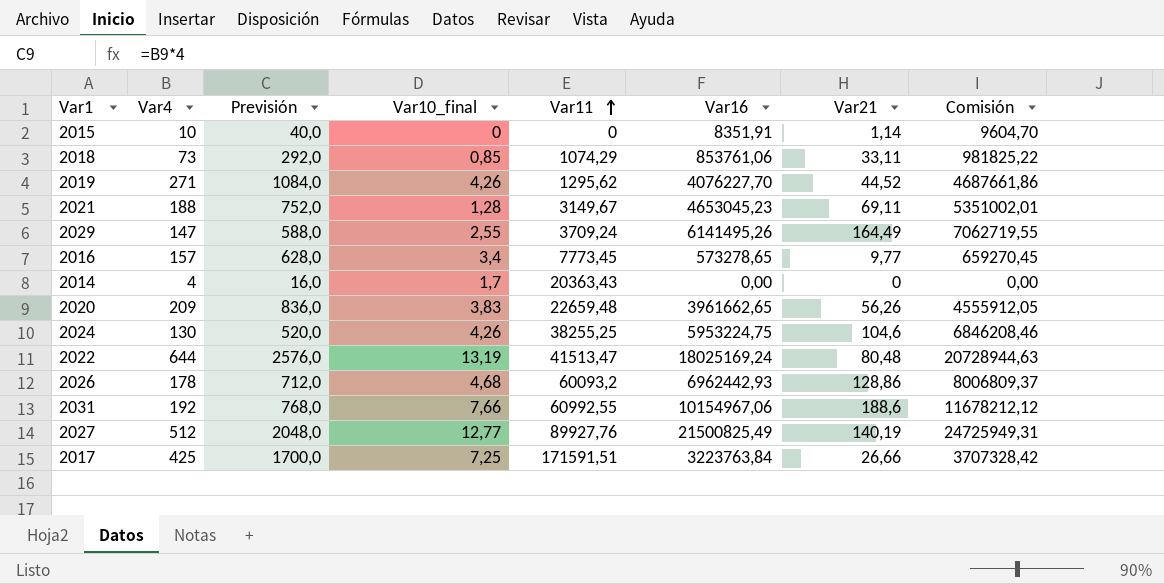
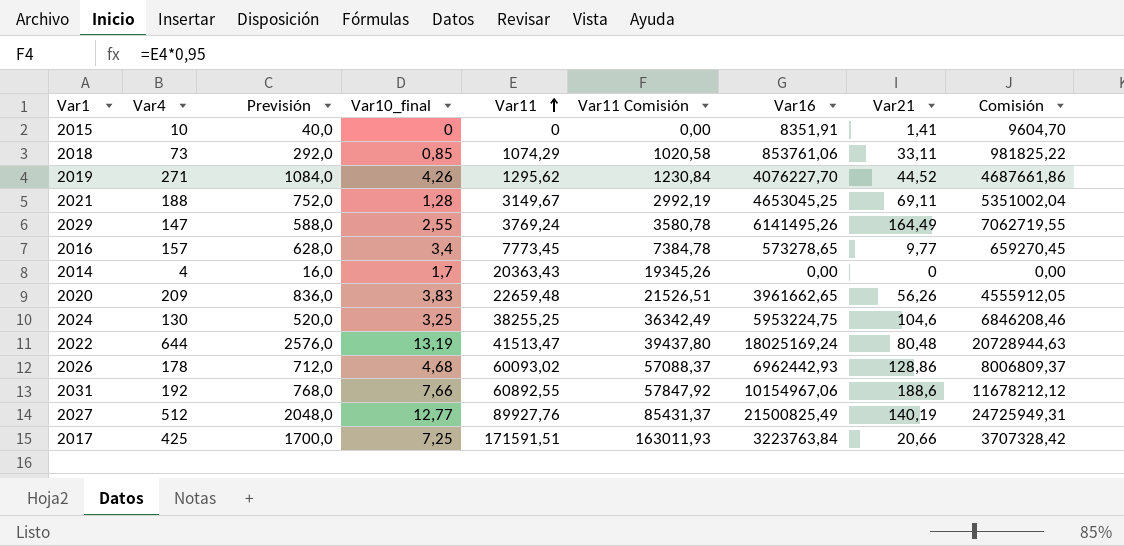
column Var11 Comisión | formula: none -> [Var11] * 0,95
2015 | Var21: 1,14 -> 1,41
2021 | Var16: 4653045,23 -> 4653045,25
2021 | Comisión: 5351002,01 -> 5351002,04
2029 | Var11: 3709,24 -> 3769,24
2024 | Var10_final: 4,26 -> 3,25
2026 | Var11: 60093,2 -> 60093,02
2031 | Var11: 60992,55 -> 60892,55
2017 | Var21: 26,66 -> 20,66

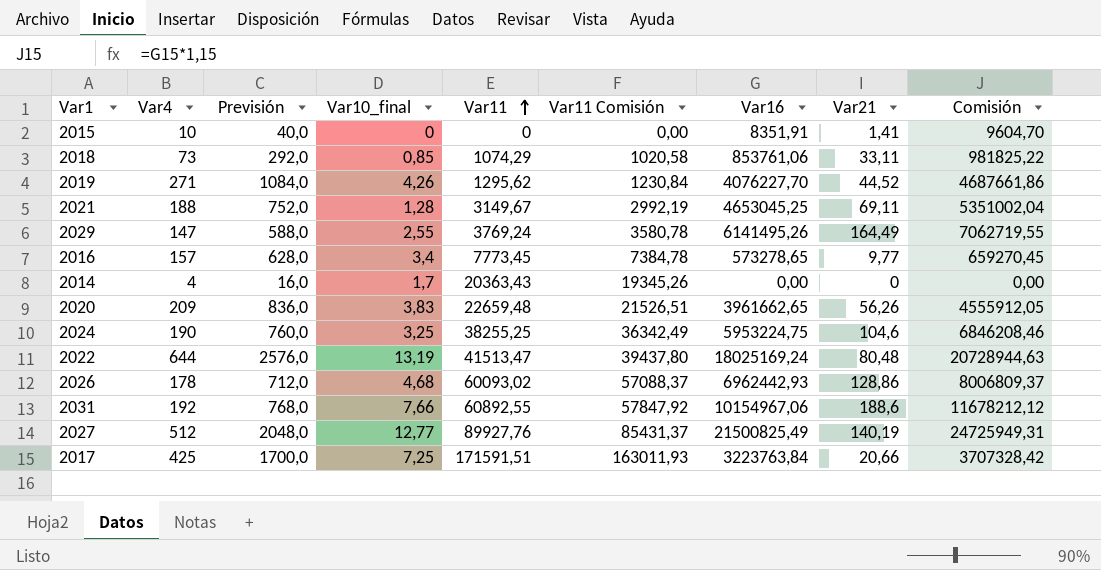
2024 | Var4: 130 -> 190
2024 | Previsión: 520,0 -> 760,0

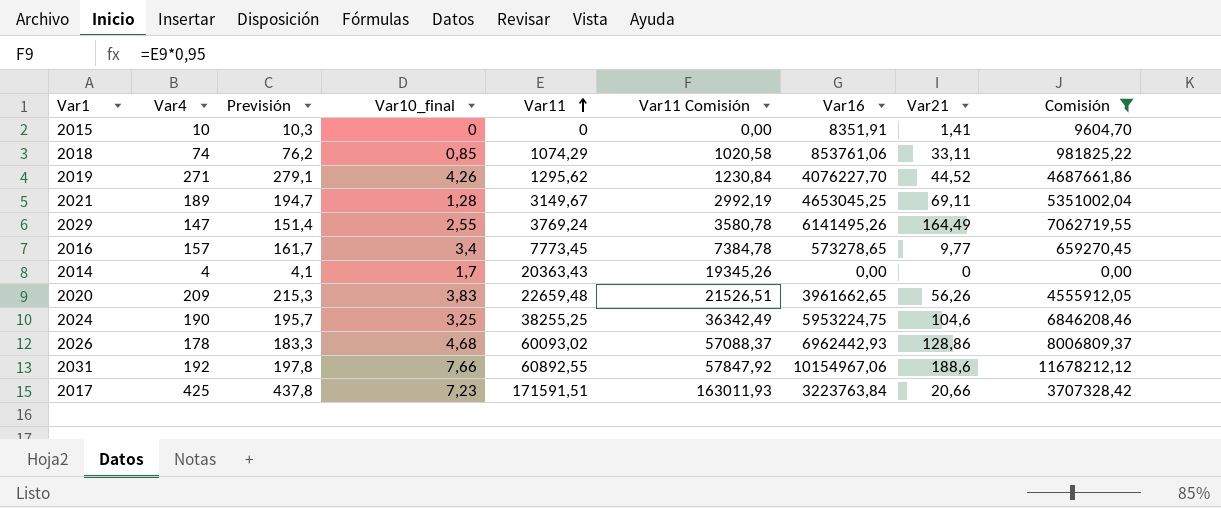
filter: none -> Comisión <= 11678212,12
column Previsión | formula: [Var4] * 4 -> [Var4] * 1,03
2018 | Var4: 73 -> 74
2021 | Var4: 188 -> 189
2017 | Var10_final: 7,25 -> 7,23

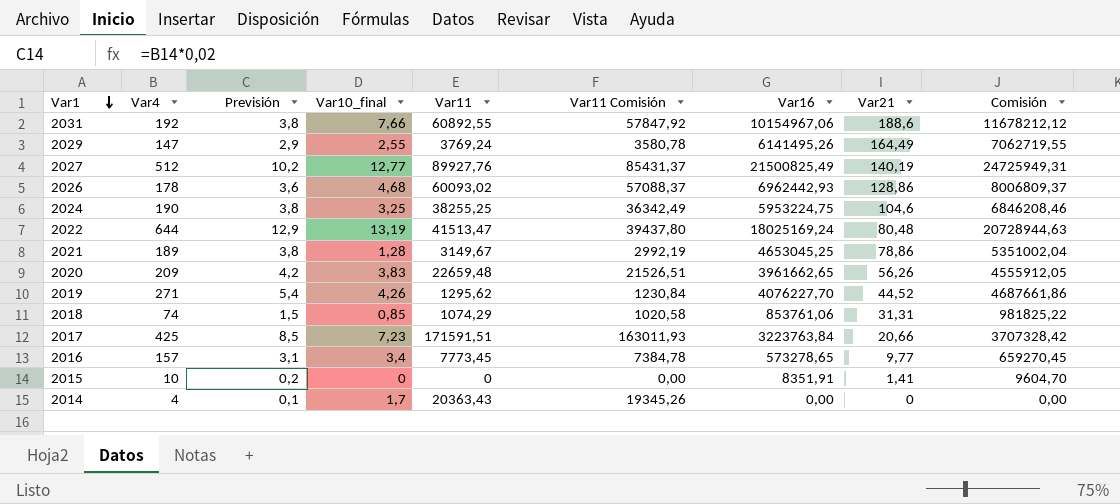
filter: Comisión <= 11678212,12 -> none
row order: Var11 ascending -> Var1 descending
column Previsión | formula: [Var4] * 1,03 -> [Var4] * 0,02
2021 | Var21: 69,11 -> 78,86
2018 | Var21: 33,11 -> 31,31

